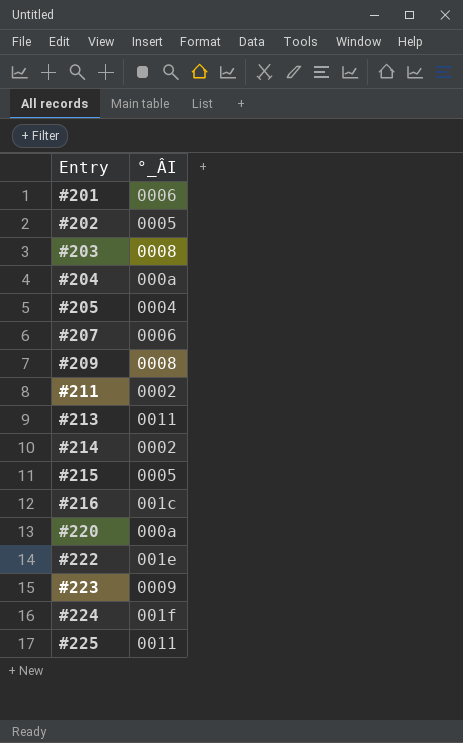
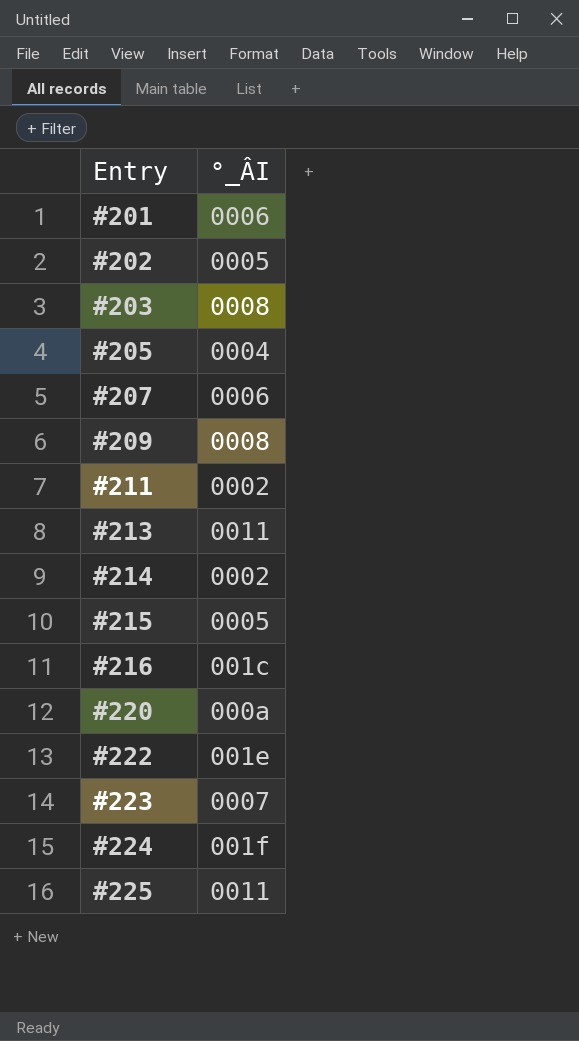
row #204: 000a -> none
#223 | °_ÂI: 0009 -> 0007

